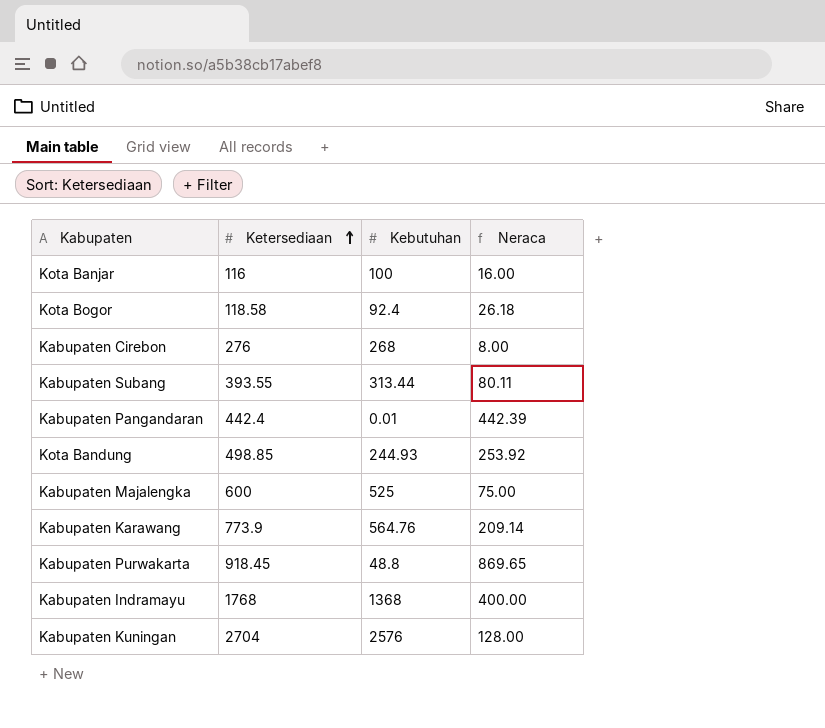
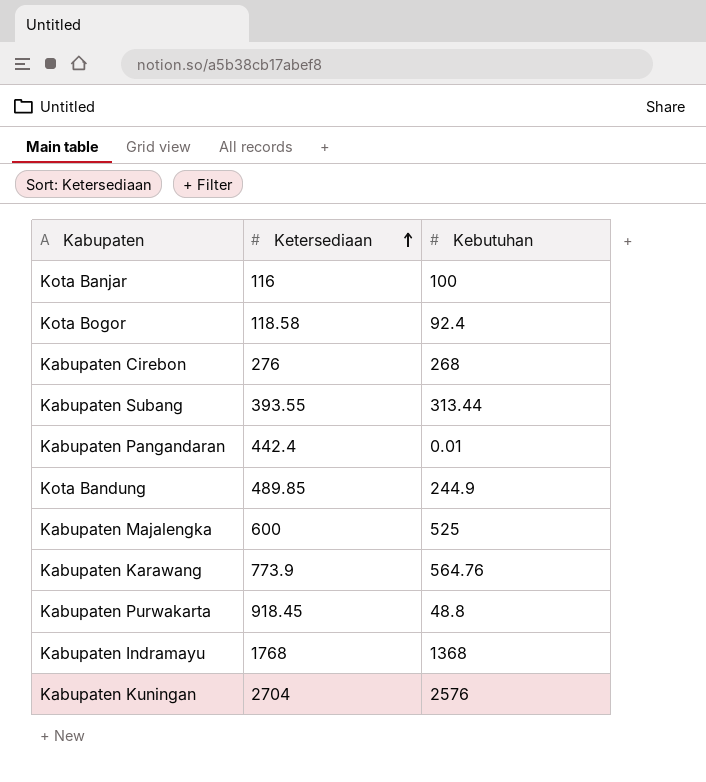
column Neraca | formula: [Ketersediaan] - [Kebutuhan] -> none
Kota Bandung | Ketersediaan: 498.85 -> 489.85
Kota Bandung | Kebutuhan: 244.93 -> 244.9

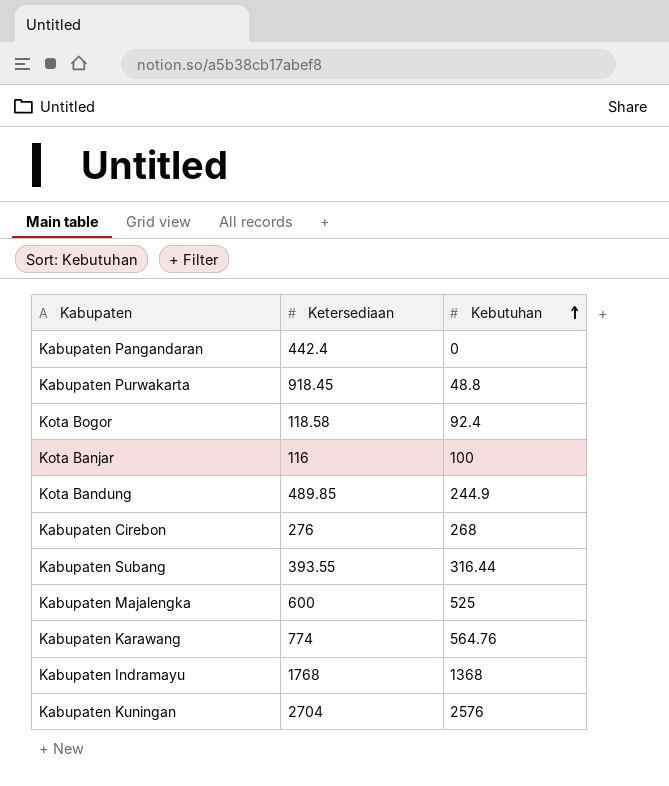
row order: Ketersediaan ascending -> Kebutuhan ascending
Kabupaten Pangandaran | Kebutuhan: 0.01 -> 0
Kabupaten Subang | Kebutuhan: 313.44 -> 316.44
Kabupaten Karawang | Ketersediaan: 773.9 -> 774

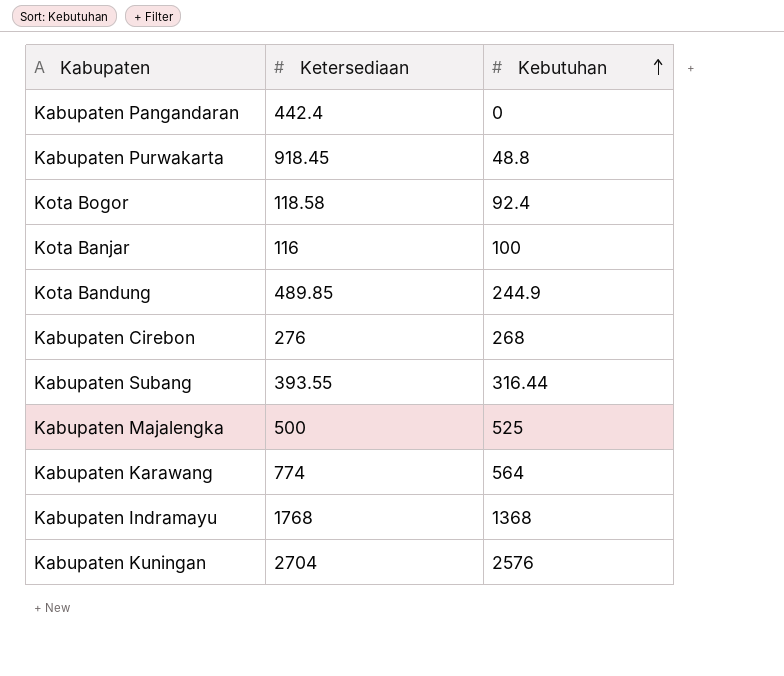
Kabupaten Majalengka | Ketersediaan: 600 -> 500
Kabupaten Karawang | Kebutuhan: 564.76 -> 564

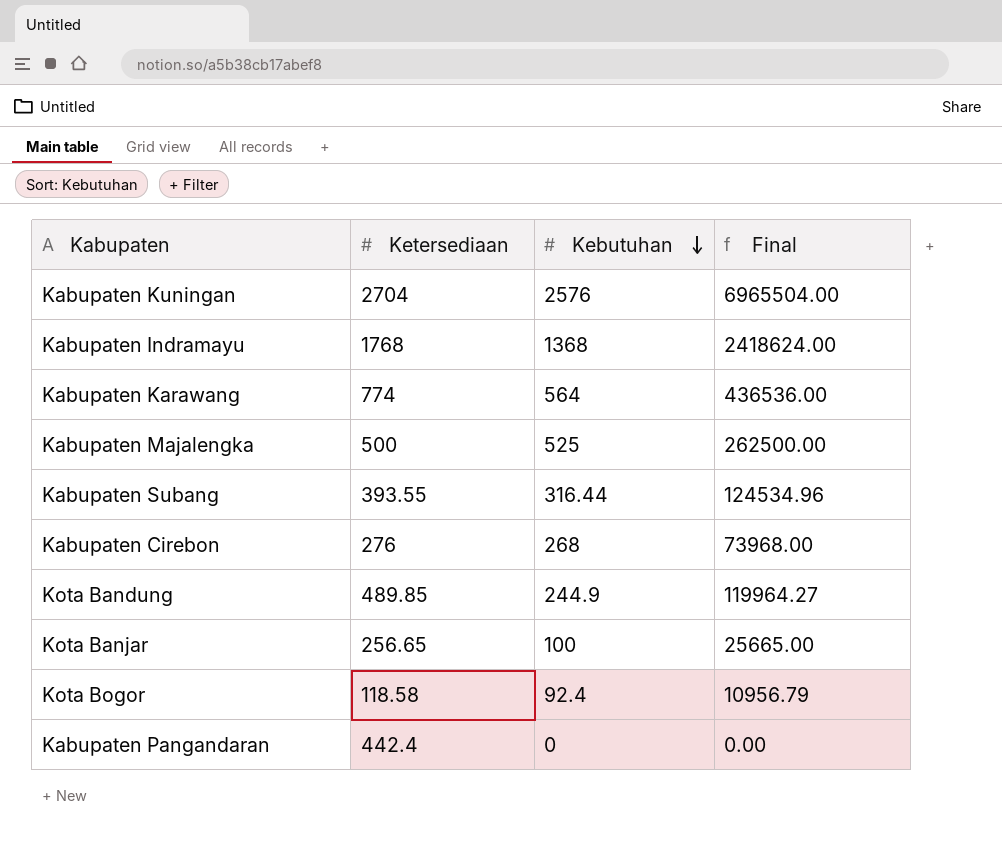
row order: Kebutuhan ascending -> Kebutuhan descending
column Final | formula: none -> [Ketersediaan] * [Kebutuhan]
row Kabupaten Purwakarta: 918.45 | 48.8 -> none
Kota Banjar | Ketersediaan: 116 -> 256.65

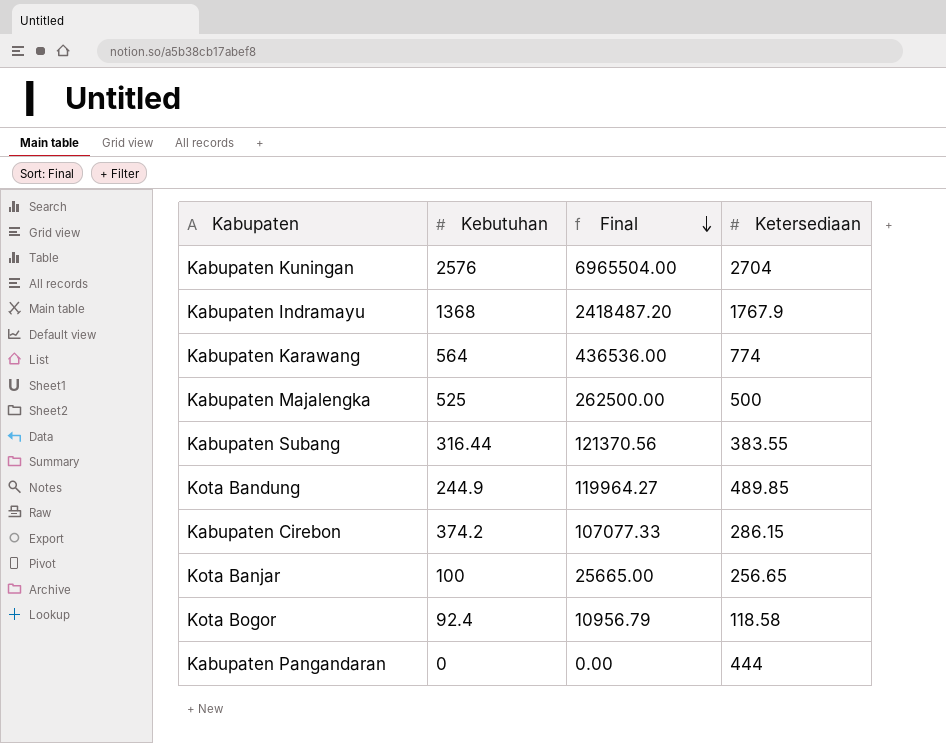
row order: Kebutuhan descending -> Final descending
column Ketersediaan | position: 2 -> 4
Kabupaten Indramayu | Final: 2418624.00 -> 2418487.20
Kabupaten Indramayu | Ketersediaan: 1768 -> 1767.9
Kabupaten Subang | Final: 124534.96 -> 121370.56
Kabupaten Subang | Ketersediaan: 393.55 -> 383.55
Kabupaten Cirebon | Kebutuhan: 268 -> 374.2
Kabupaten Cirebon | Final: 73968.00 -> 107077.33
Kabupaten Cirebon | Ketersediaan: 276 -> 286.15
Kabupaten Pangandaran | Ketersediaan: 442.4 -> 444

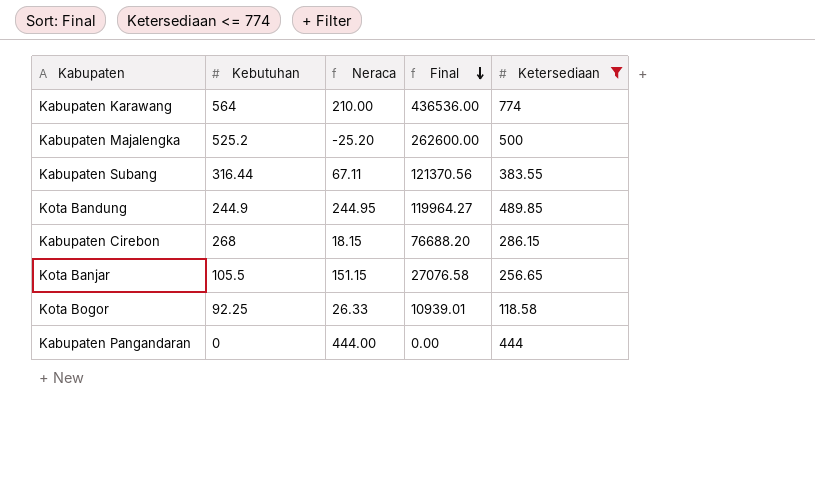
filter: none -> Ketersediaan <= 774
column Neraca | formula: none -> [Ketersediaan] - [Kebutuhan]
Kabupaten Majalengka | Kebutuhan: 525 -> 525.2
Kabupaten Majalengka | Final: 262500.00 -> 262600.00
Kabupaten Cirebon | Kebutuhan: 374.2 -> 268
Kabupaten Cirebon | Final: 107077.33 -> 76688.20
Kota Banjar | Kebutuhan: 100 -> 105.5
Kota Banjar | Final: 25665.00 -> 27076.58
Kota Bogor | Kebutuhan: 92.4 -> 92.25
Kota Bogor | Final: 10956.79 -> 10939.01

